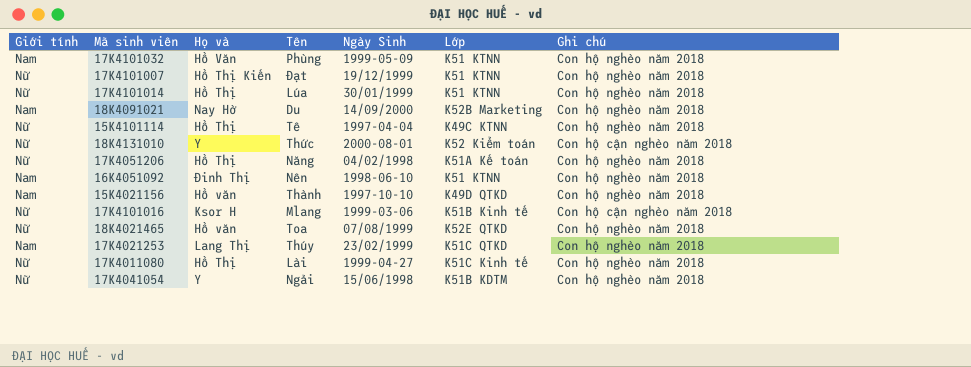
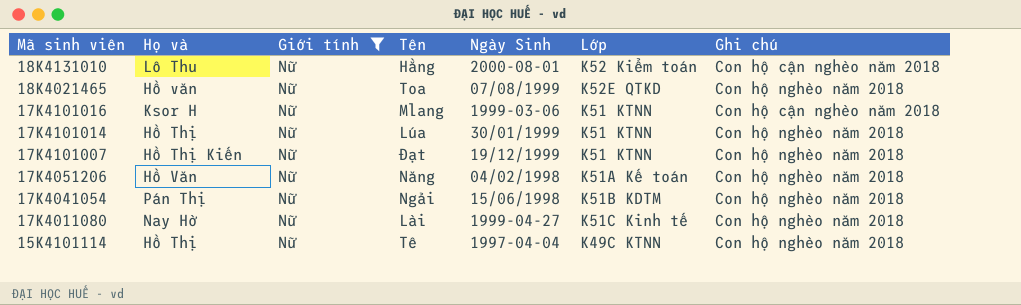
filter: none -> Giới tính = Nữ
row order: none -> Mã sinh viên descending
column Giới tính | position: 1 -> 3
18K4131010 | Họ và: Y -> Lô Thu
18K4131010 | Tên: Thức -> Hằng
17K4101016 | Lớp: K51B Kinh tế -> K51 KTNN
17K4051206 | Họ và: Hồ Thị -> Hồ Văn
17K4041054 | Họ và: Y -> Pán Thị
17K4011080 | Họ và: Hồ Thị -> Nay Hờ

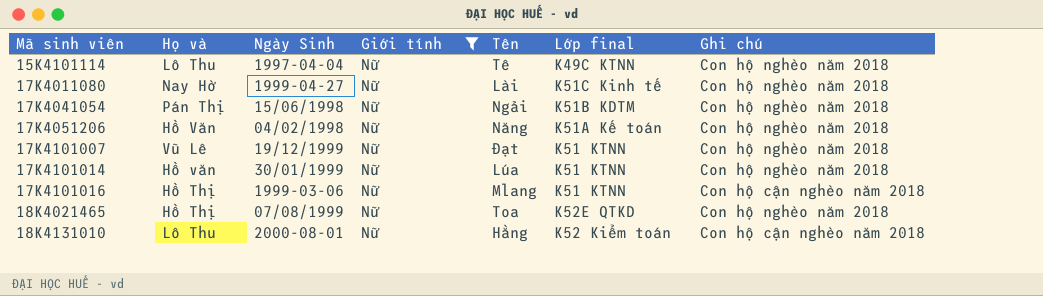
row order: Mã sinh viên descending -> Mã sinh viên ascending
column Ngày Sinh | position: 5 -> 3
column name: Lớp -> Lớp final
15K4101114 | Họ và: Hồ Thị -> Lô Thu
17K4101007 | Họ và: Hồ Thị Kiến -> Vũ Lê
17K4101014 | Họ và: Hồ Thị -> Hồ văn
17K4101016 | Họ và: Ksor H -> Hồ Thị
18K4021465 | Họ và: Hồ văn -> Hồ Thị

